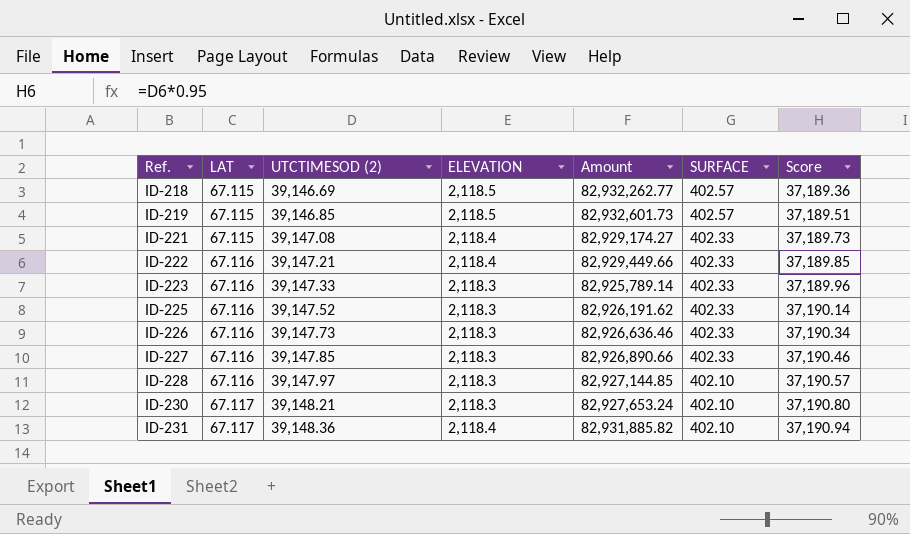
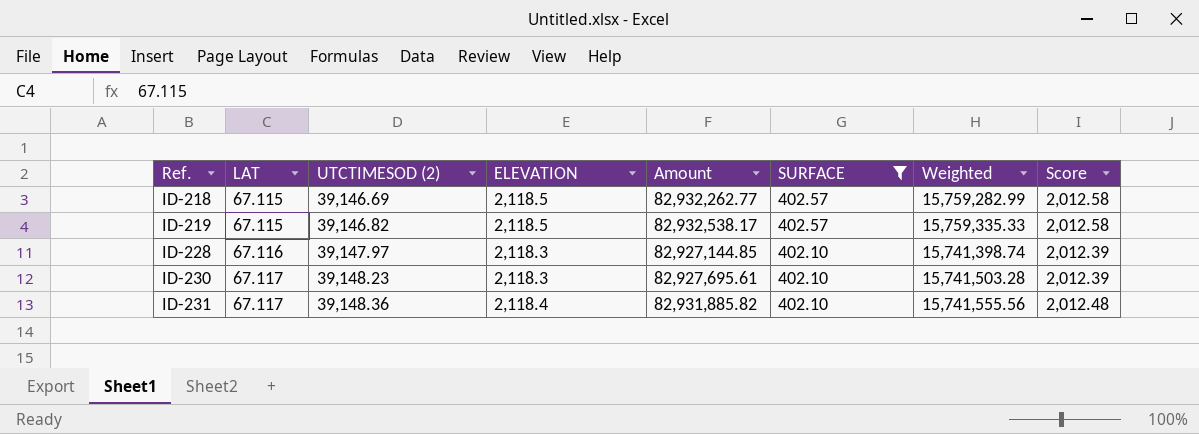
filter: none -> SURFACE != 402.33
column Weighted | formula: none -> [UTCTIMESOD (2)] * [SURFACE]
column Score | formula: [UTCTIMESOD (2)] * 0.95 -> [ELEVATION] * 0.95
ID-219 | UTCTIMESOD (2): 39,146.85 -> 39,146.82
ID-219 | Amount: 82,932,601.73 -> 82,932,538.17
ID-230 | UTCTIMESOD (2): 39,148.21 -> 39,148.23
ID-230 | Amount: 82,927,653.24 -> 82,927,695.61

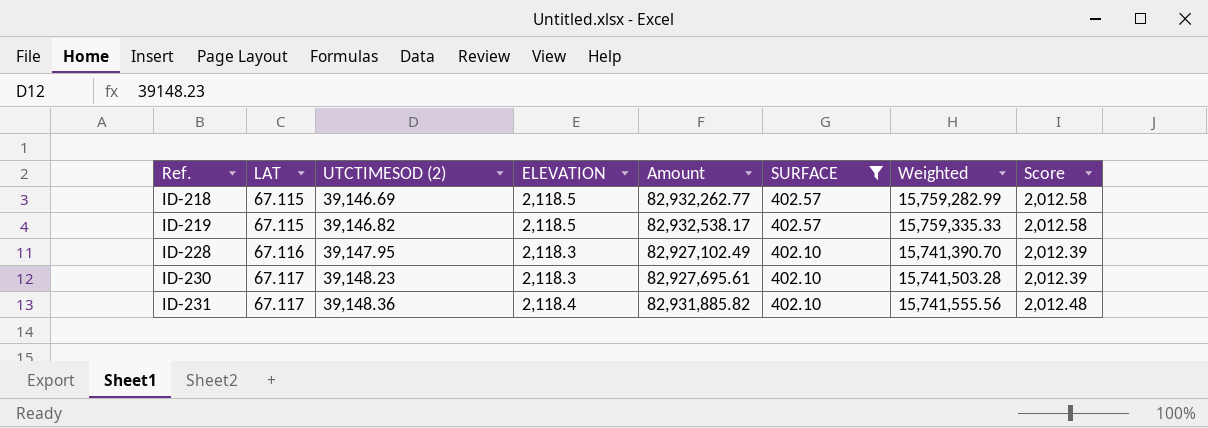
ID-228 | UTCTIMESOD (2): 39,147.97 -> 39,147.95
ID-228 | Amount: 82,927,144.85 -> 82,927,102.49
ID-228 | Weighted: 15,741,398.74 -> 15,741,390.70

